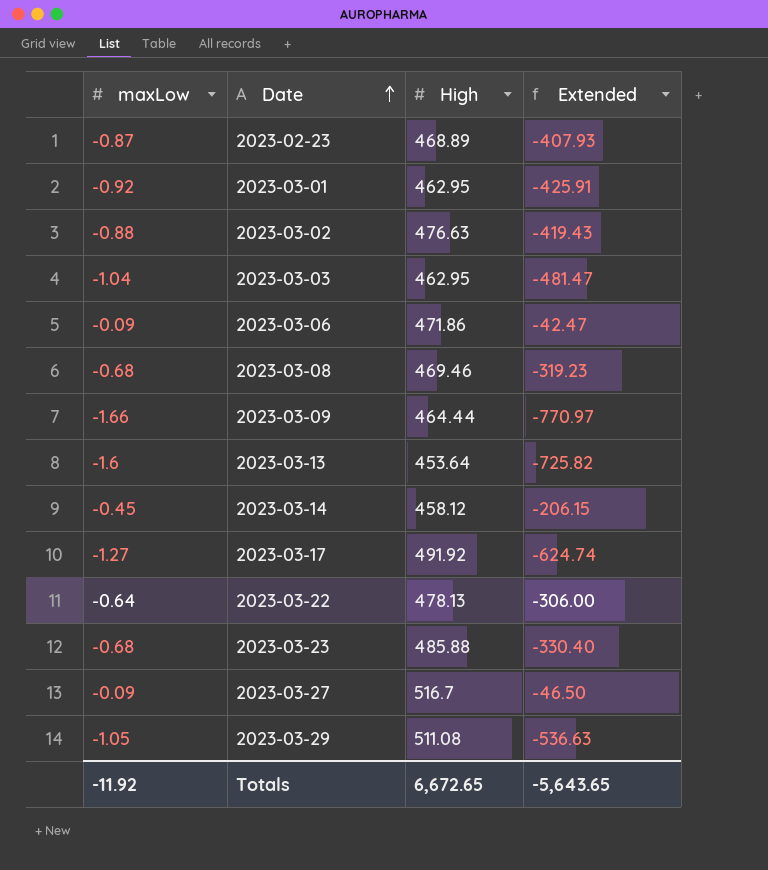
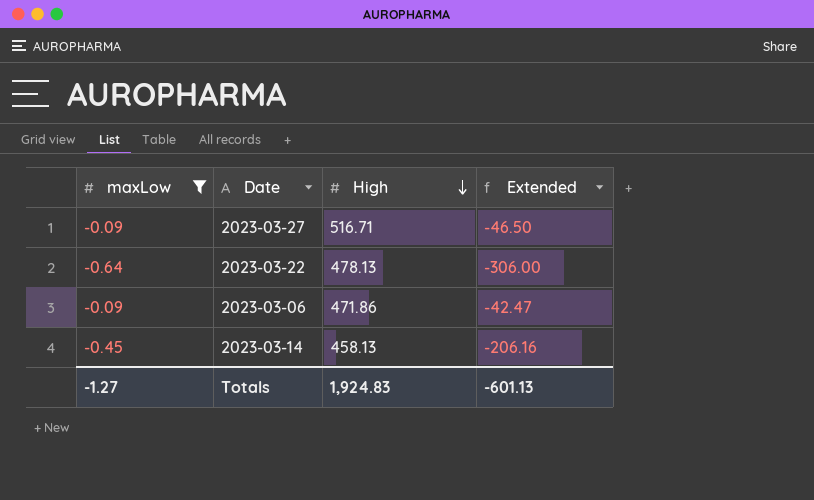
filter: none -> maxLow >= -0.64
row order: Date ascending -> High descending
2023-03-27 | High: 516.7 -> 516.71
2023-03-14 | High: 458.12 -> 458.13
2023-03-14 | Extended: -206.15 -> -206.16
Totals | maxLow: -11.92 -> -1.27
Totals | High: 6,672.65 -> 1,924.83
Totals | Extended: -5,643.65 -> -601.13

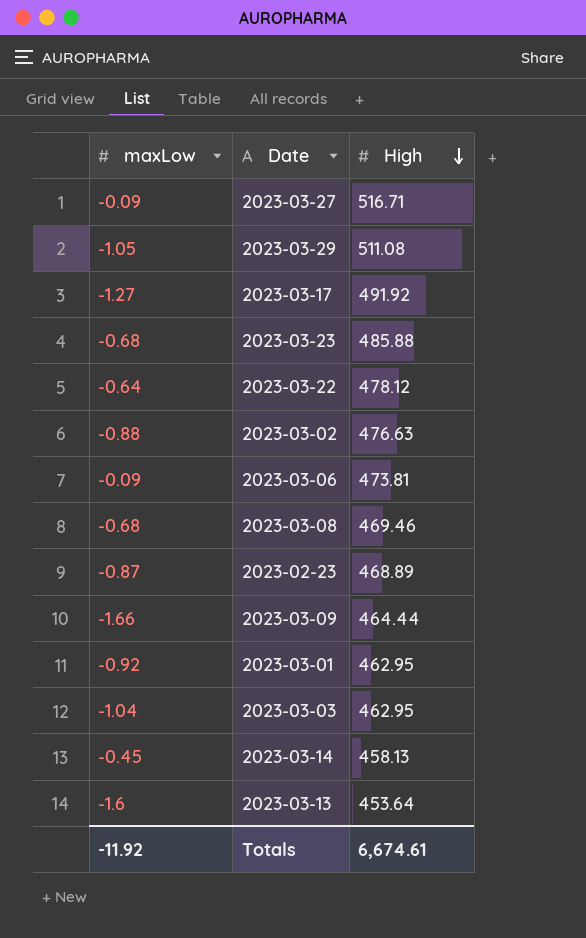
filter: maxLow >= -0.64 -> none
column Extended | formula: [maxLow] * [High] -> none
2023-03-22 | High: 478.13 -> 478.12
2023-03-06 | High: 471.86 -> 473.81
Totals | maxLow: -1.27 -> -11.92
Totals | High: 1,924.83 -> 6,674.61

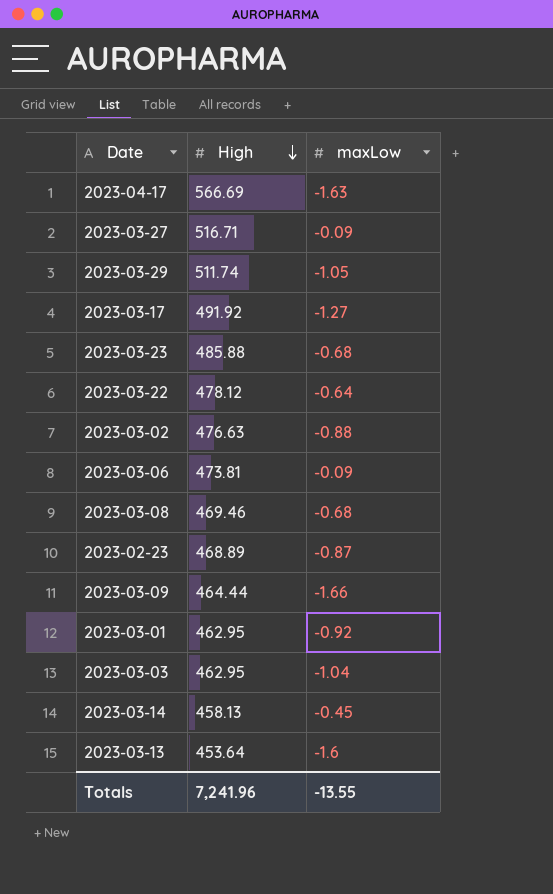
column maxLow | position: 1 -> 3
row 2023-04-17: none -> 566.69 | -1.63
2023-03-29 | High: 511.08 -> 511.74
Totals | High: 6,674.61 -> 7,241.96
Totals | maxLow: -11.92 -> -13.55

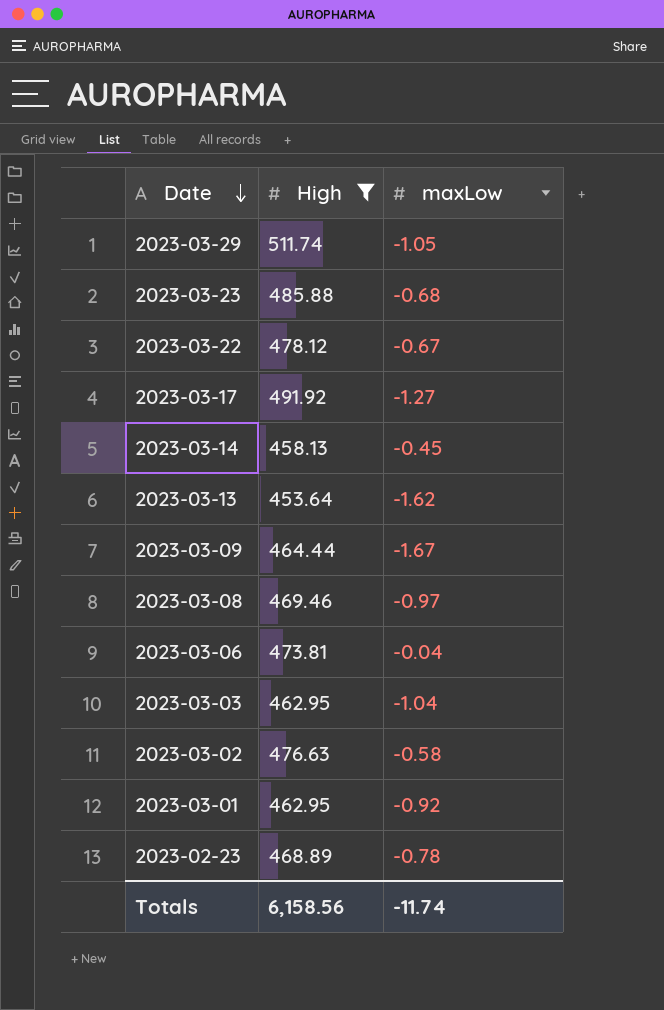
filter: none -> High <= 511.74
row order: High descending -> Date descending
2023-03-22 | maxLow: -0.64 -> -0.67
2023-03-13 | maxLow: -1.6 -> -1.62
2023-03-09 | maxLow: -1.66 -> -1.67
2023-03-08 | maxLow: -0.68 -> -0.97
2023-03-06 | maxLow: -0.09 -> -0.04
2023-03-02 | maxLow: -0.88 -> -0.58
2023-02-23 | maxLow: -0.87 -> -0.78
Totals | High: 7,241.96 -> 6,158.56
Totals | maxLow: -13.55 -> -11.74

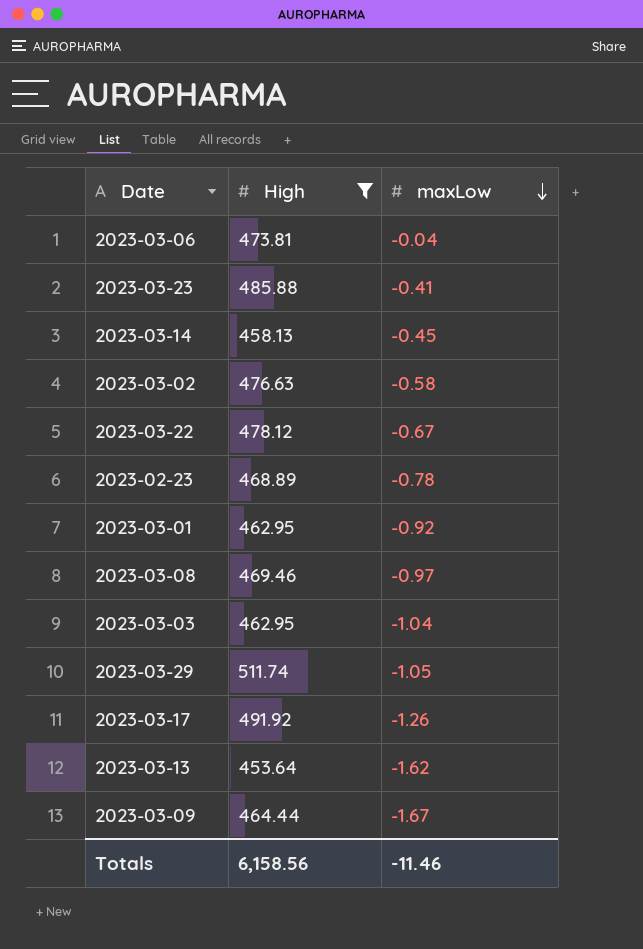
row order: Date descending -> maxLow descending
2023-03-23 | maxLow: -0.68 -> -0.41
2023-03-17 | maxLow: -1.27 -> -1.26
Totals | maxLow: -11.74 -> -11.46

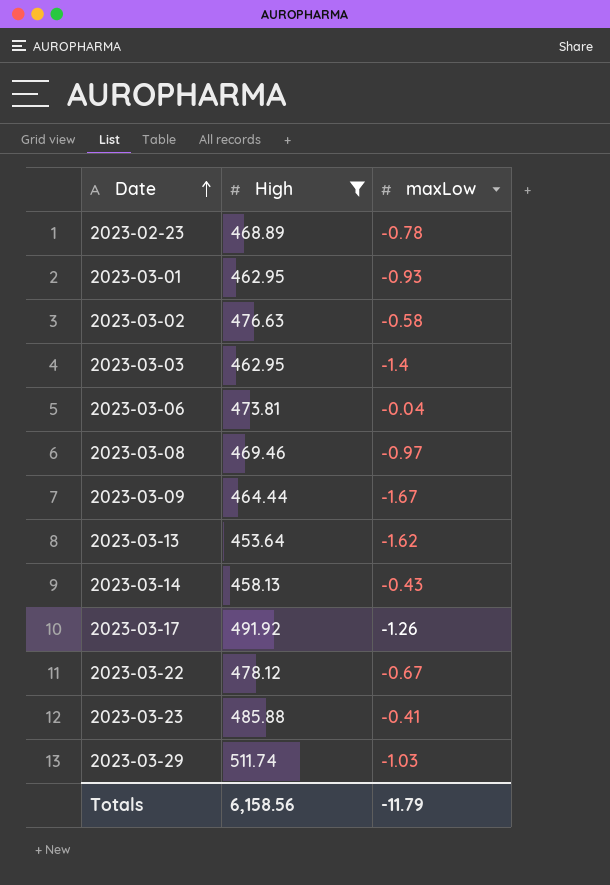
row order: maxLow descending -> Date ascending
2023-03-01 | maxLow: -0.92 -> -0.93
2023-03-03 | maxLow: -1.04 -> -1.4
2023-03-14 | maxLow: -0.45 -> -0.43
2023-03-29 | maxLow: -1.05 -> -1.03
Totals | maxLow: -11.46 -> -11.79

